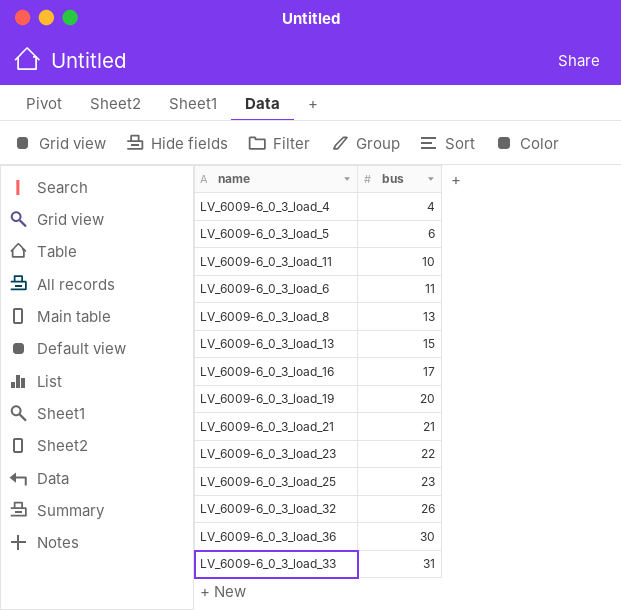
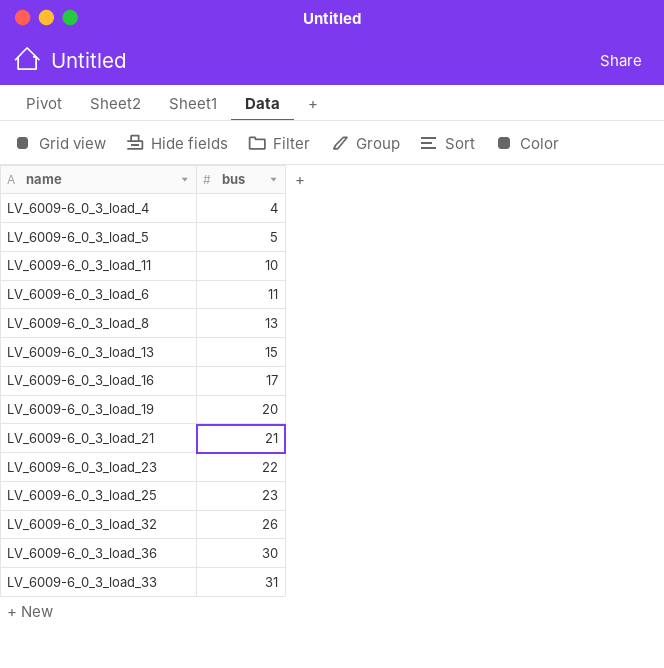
LV_6009-6_0_3_load_5 | bus: 6 -> 5

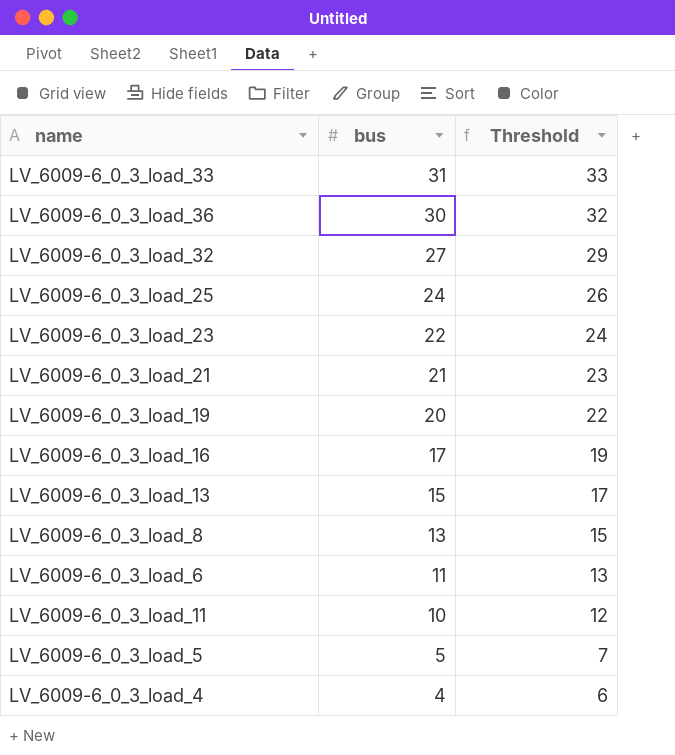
row order: bus ascending -> bus descending
column Threshold | formula: none -> [bus] + 2
LV_6009-6_0_3_load_32 | bus: 26 -> 27
LV_6009-6_0_3_load_25 | bus: 23 -> 24

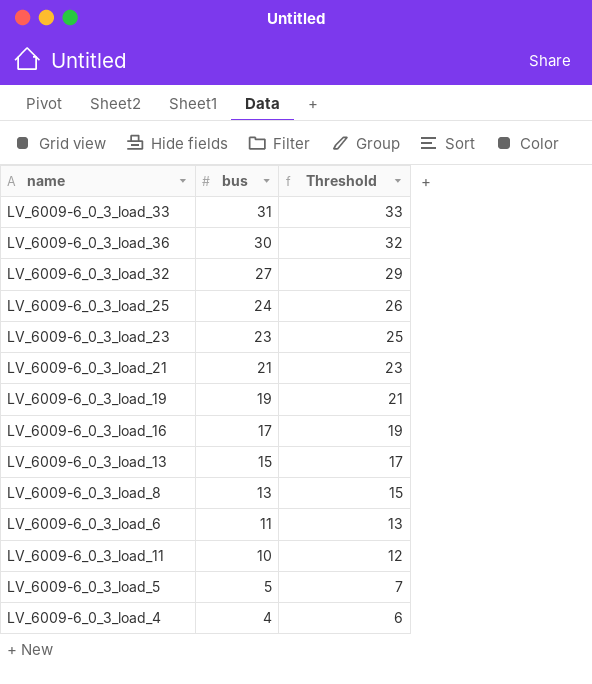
LV_6009-6_0_3_load_23 | bus: 22 -> 23
LV_6009-6_0_3_load_23 | Threshold: 24 -> 25
LV_6009-6_0_3_load_19 | bus: 20 -> 19
LV_6009-6_0_3_load_19 | Threshold: 22 -> 21

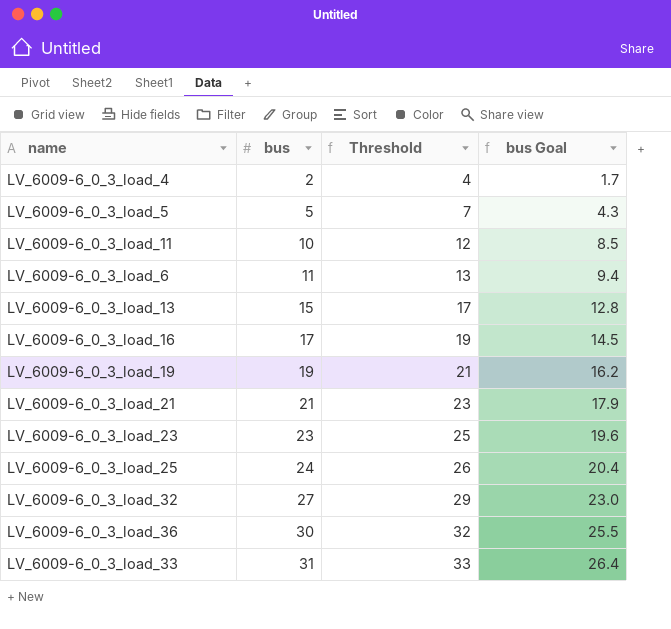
row order: bus descending -> bus ascending
column bus Goal | formula: none -> [bus] * 0.85
row LV_6009-6_0_3_load_8: 13 | 15 -> none
LV_6009-6_0_3_load_4 | bus: 4 -> 2
LV_6009-6_0_3_load_4 | Threshold: 6 -> 4

